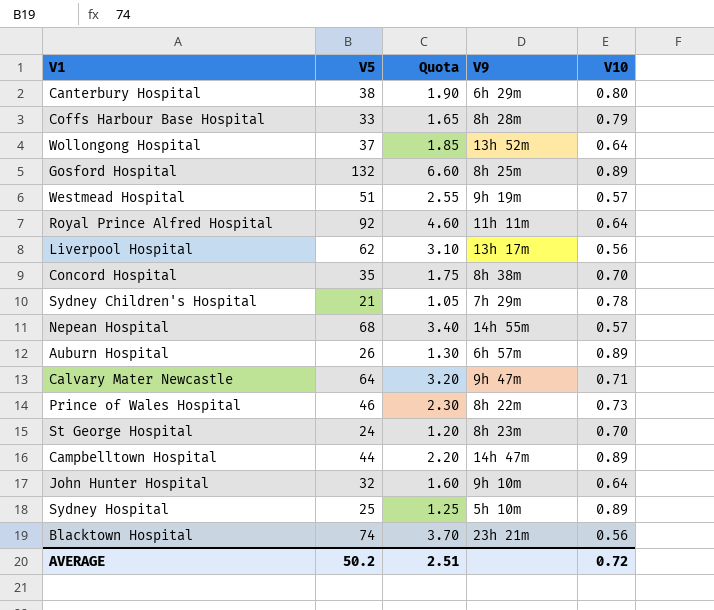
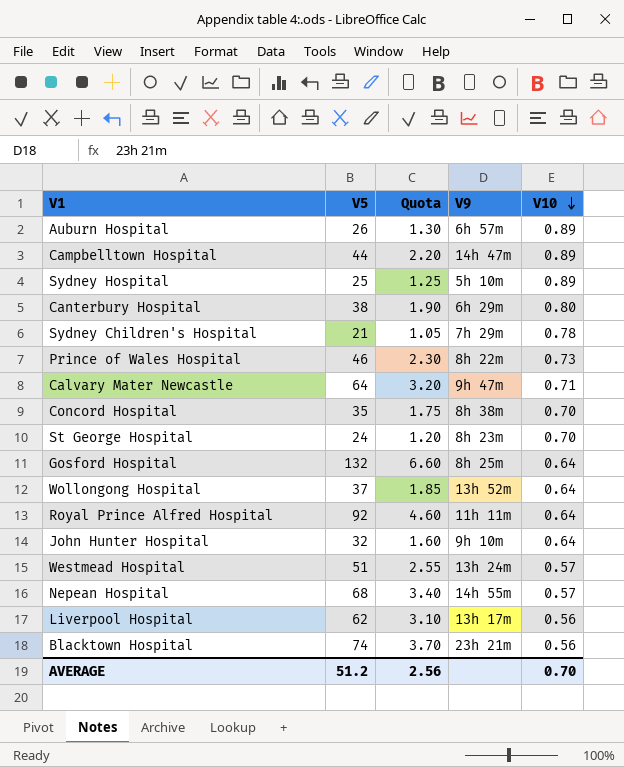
row order: none -> V10 descending
row Coffs Harbour Base Hospital: 33 | 1.65 | 8h 28m | 0.79 -> none
Gosford Hospital | V10: 0.89 -> 0.64
Westmead Hospital | V9: 9h 19m -> 13h 24m
AVERAGE | V5: 50.2 -> 51.2
AVERAGE | Quota: 2.51 -> 2.56
AVERAGE | V10: 0.72 -> 0.70

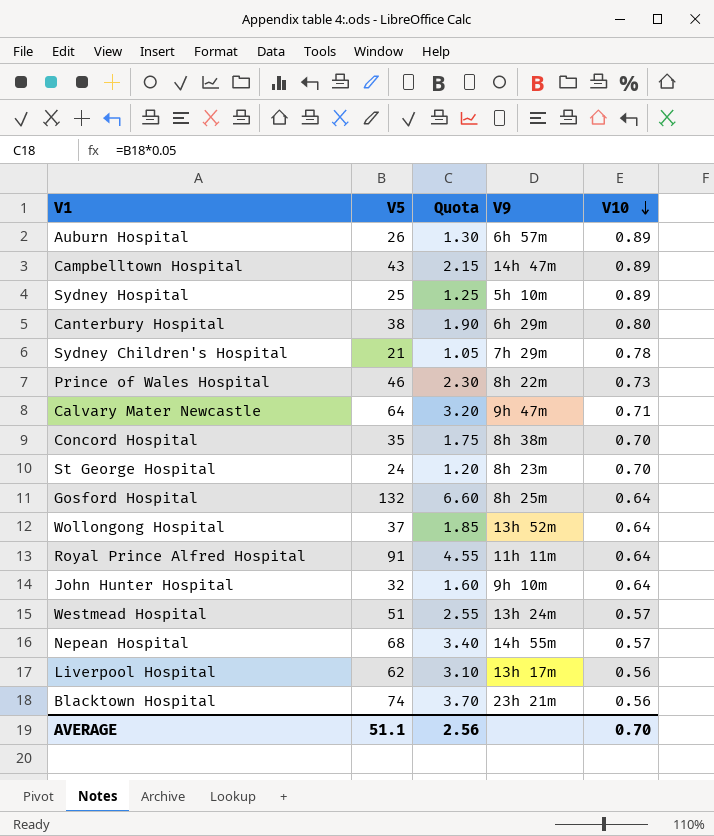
Campbelltown Hospital | V5: 44 -> 43
Campbelltown Hospital | Quota: 2.20 -> 2.15
Royal Prince Alfred Hospital | V5: 92 -> 91
Royal Prince Alfred Hospital | Quota: 4.60 -> 4.55
AVERAGE | V5: 51.2 -> 51.1

